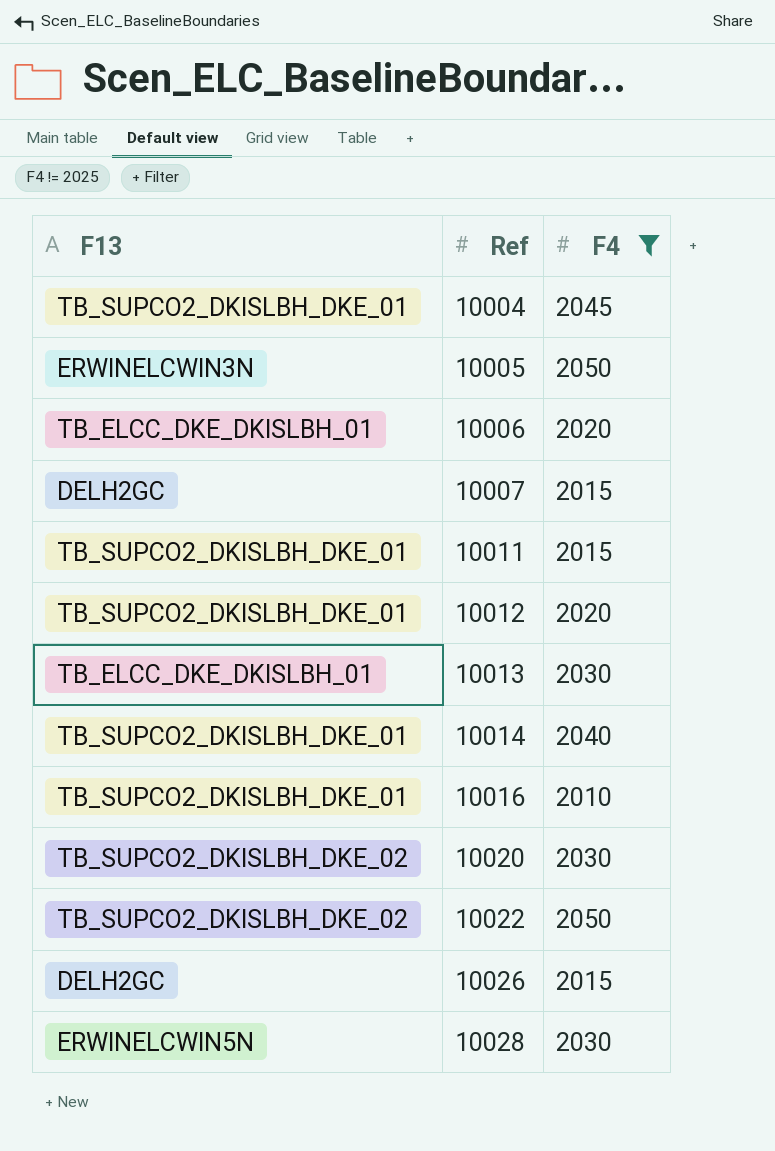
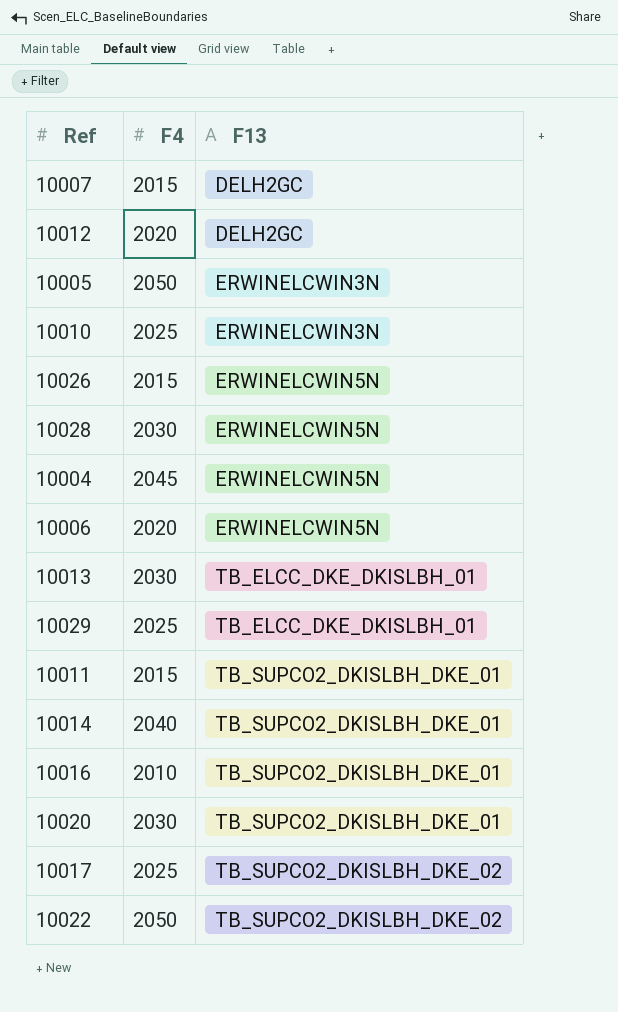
filter: F4 != 2025 -> none
row order: Ref ascending -> F13 ascending
column F13 | position: 1 -> 3
10012 | F13: TB_SUPCO2_DKISLBH_DKE_01 -> DELH2GC
10026 | F13: DELH2GC -> ERWINELCWIN5N
10004 | F13: TB_SUPCO2_DKISLBH_DKE_01 -> ERWINELCWIN5N
10006 | F13: TB_ELCC_DKE_DKISLBH_01 -> ERWINELCWIN5N
10020 | F13: TB_SUPCO2_DKISLBH_DKE_02 -> TB_SUPCO2_DKISLBH_DKE_01

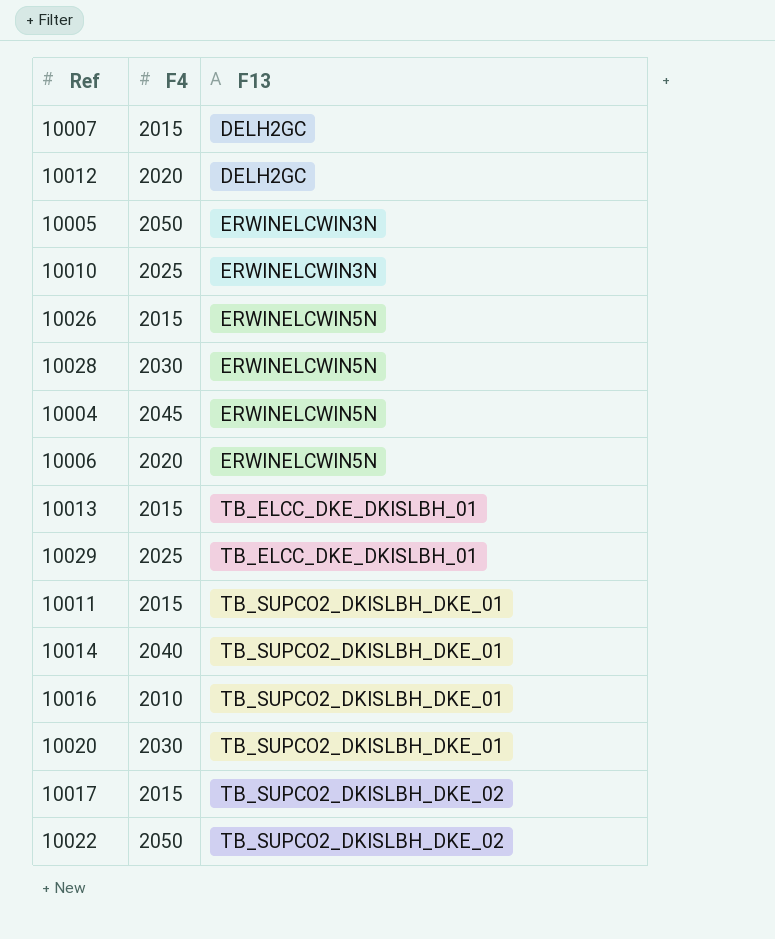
10013 | F4: 2030 -> 2015
10017 | F4: 2025 -> 2015

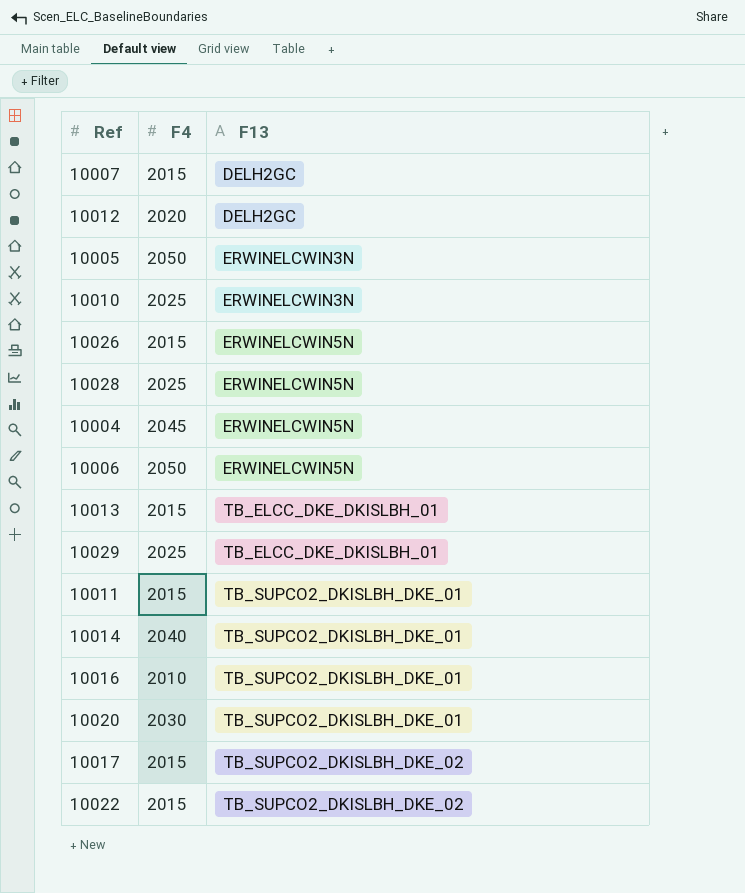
10028 | F4: 2030 -> 2025
10006 | F4: 2020 -> 2050
10022 | F4: 2050 -> 2015

